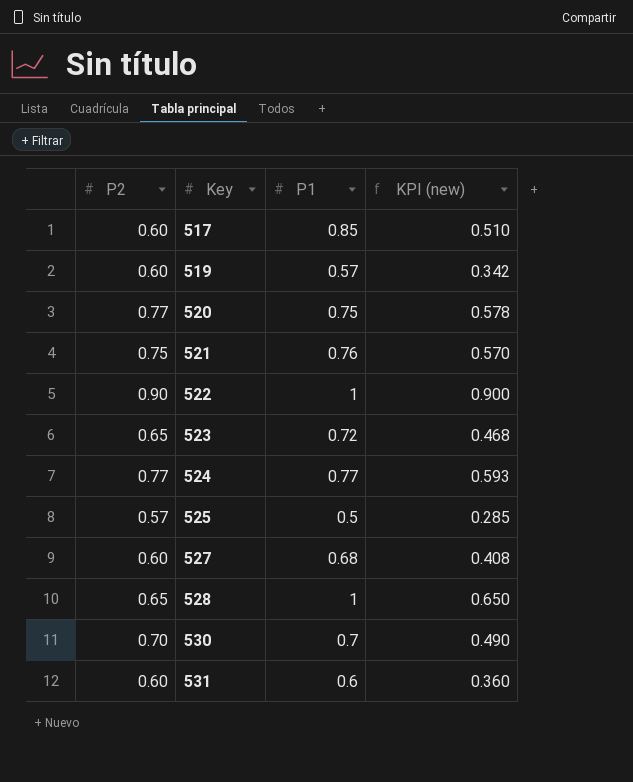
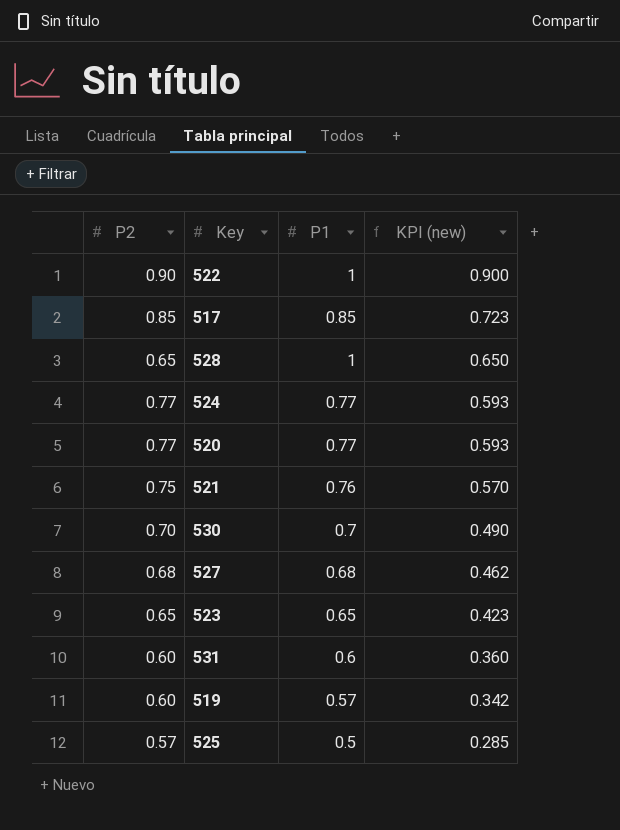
row order: Key ascending -> KPI (new) descending
517 | P2: 0.60 -> 0.85
517 | KPI (new): 0.510 -> 0.723
520 | P1: 0.75 -> 0.77
520 | KPI (new): 0.578 -> 0.593
527 | P2: 0.60 -> 0.68
527 | KPI (new): 0.408 -> 0.462
523 | P1: 0.72 -> 0.65
523 | KPI (new): 0.468 -> 0.423

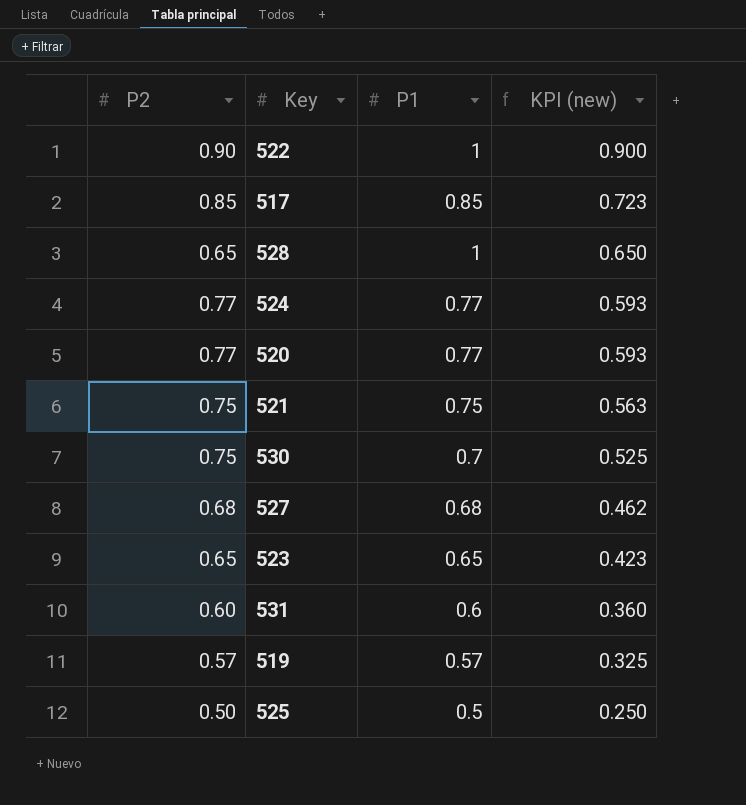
521 | P1: 0.76 -> 0.75
521 | KPI (new): 0.570 -> 0.563
530 | P2: 0.70 -> 0.75
530 | KPI (new): 0.490 -> 0.525
519 | P2: 0.60 -> 0.57
519 | KPI (new): 0.342 -> 0.325
525 | P2: 0.57 -> 0.50
525 | KPI (new): 0.285 -> 0.250

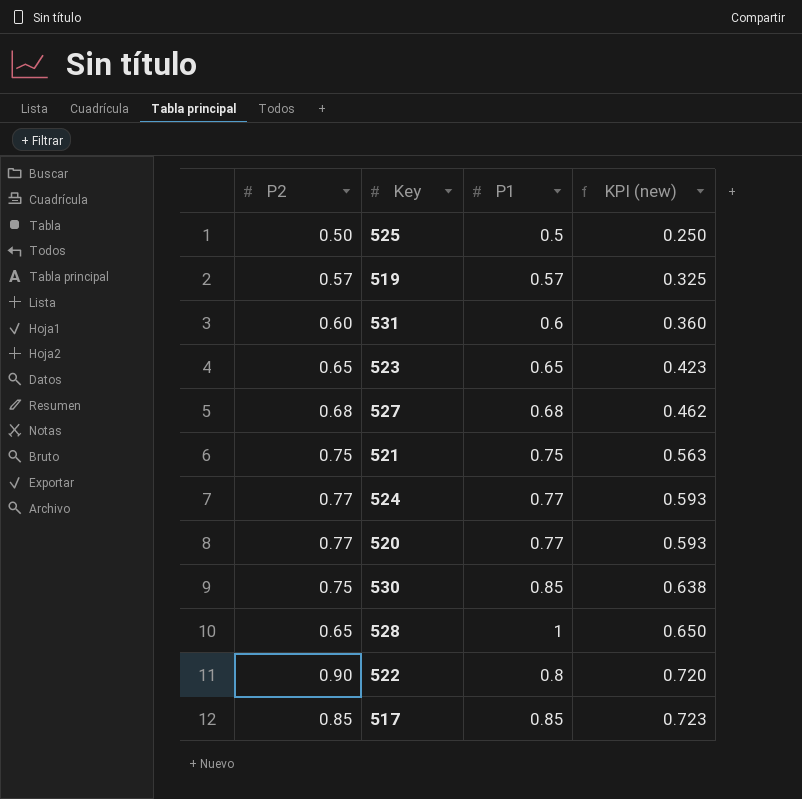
row order: KPI (new) descending -> KPI (new) ascending
530 | P1: 0.7 -> 0.85
530 | KPI (new): 0.525 -> 0.638
522 | P1: 1 -> 0.8
522 | KPI (new): 0.900 -> 0.720

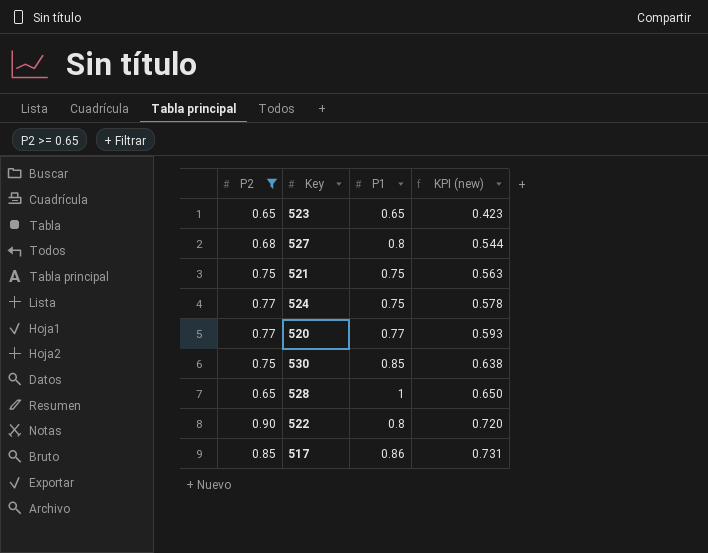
filter: none -> P2 >= 0.65
527 | P1: 0.68 -> 0.8
527 | KPI (new): 0.462 -> 0.544
524 | P1: 0.77 -> 0.75
524 | KPI (new): 0.593 -> 0.578
517 | P1: 0.85 -> 0.86
517 | KPI (new): 0.723 -> 0.731

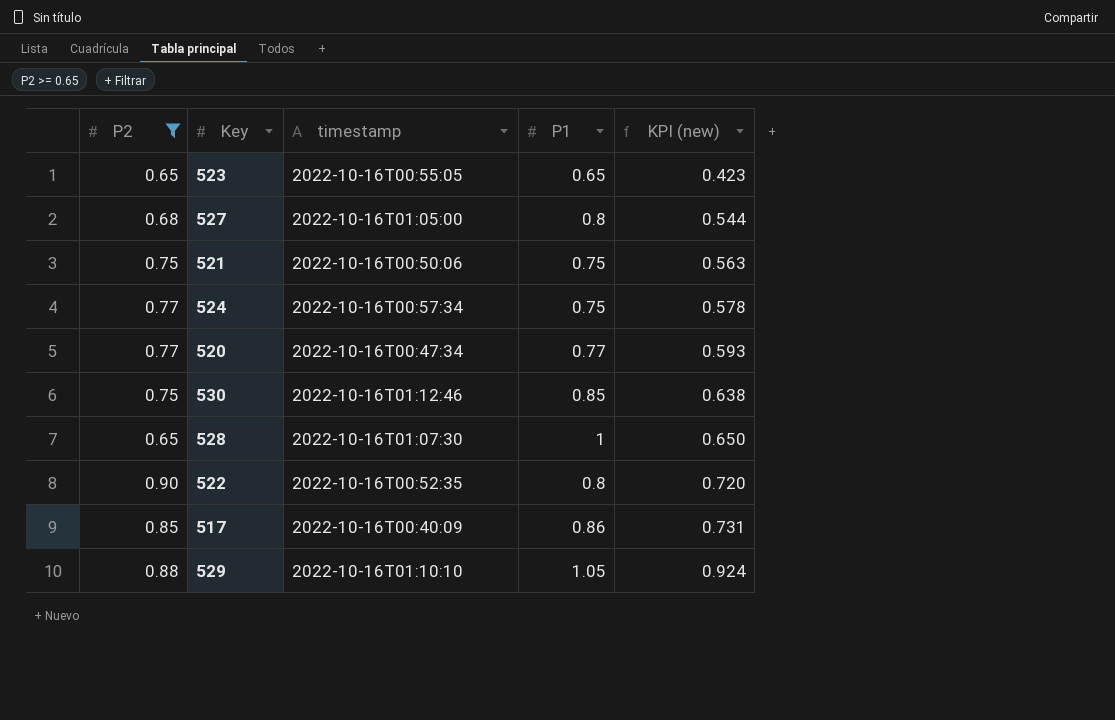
column timestamp | position: none -> 3
row 529: none -> 0.88 | 2022-10-16T01:10:10 | 1.05 | 0.924

